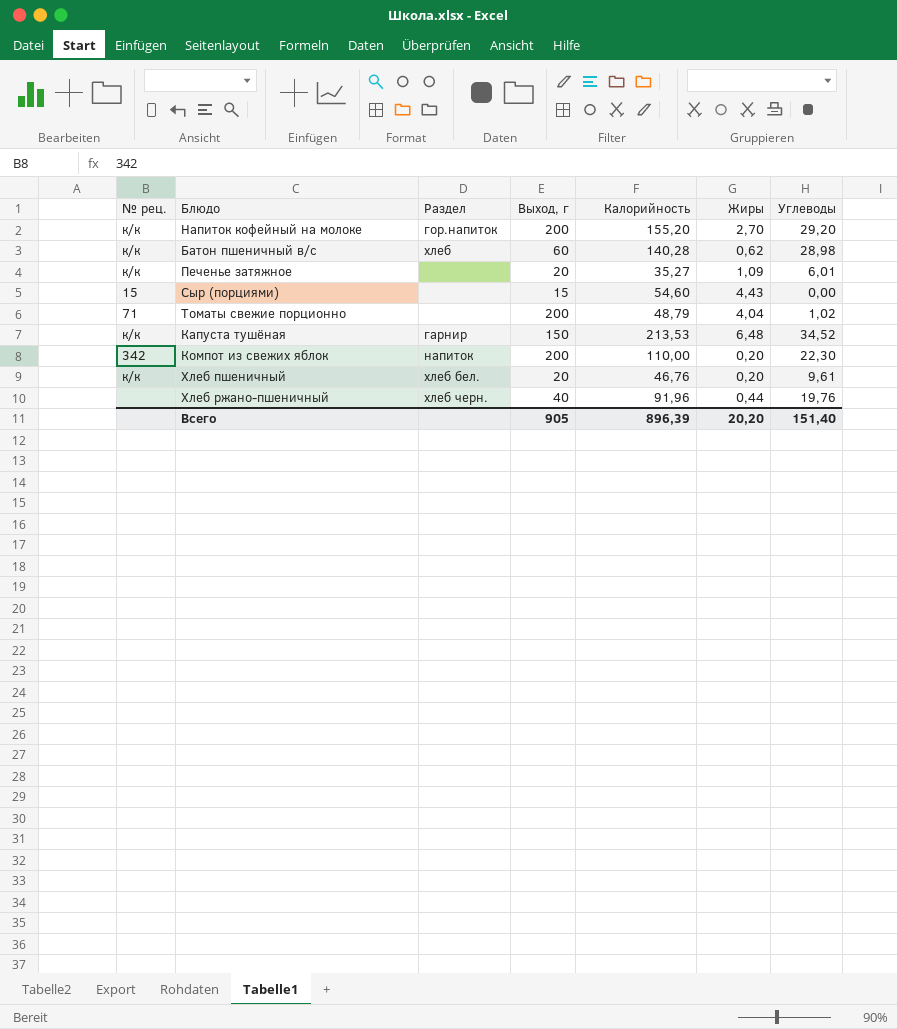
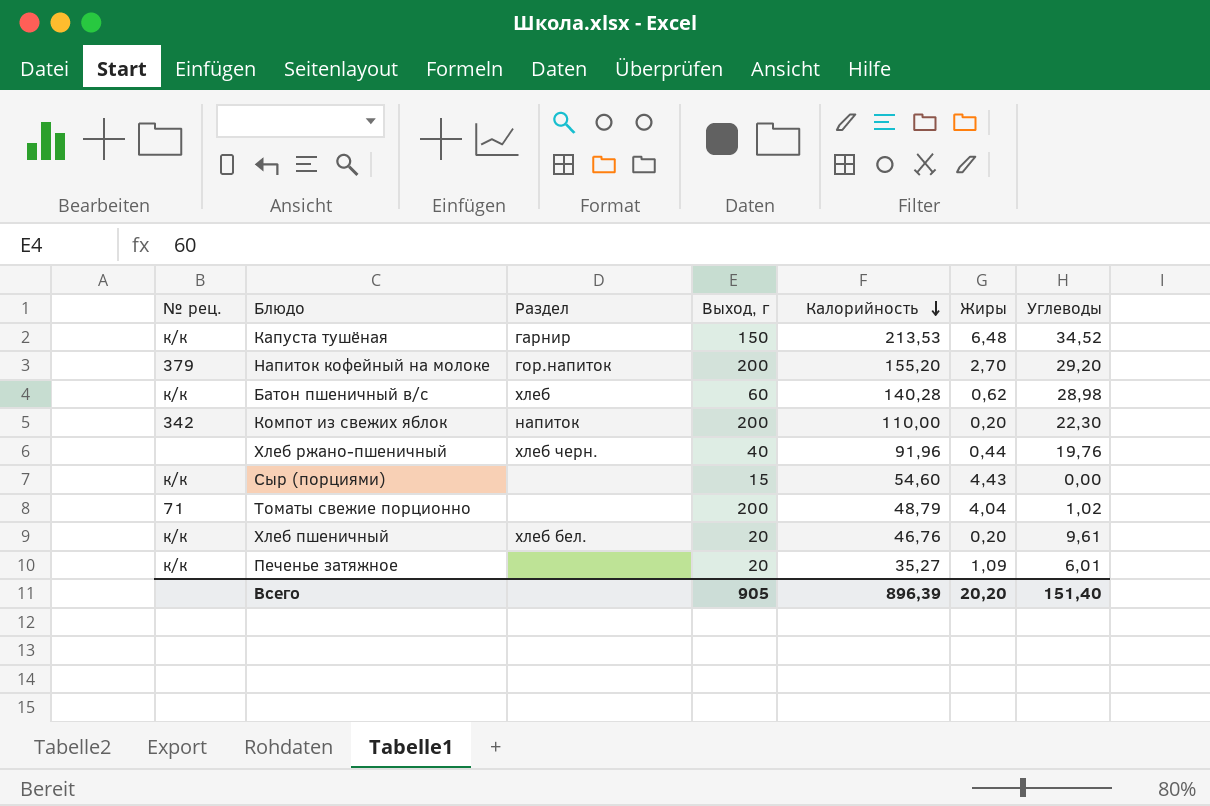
row order: none -> Калорийность descending
Напиток кофейный на молоке | № рец.: к/к -> 379
Сыр (порциями) | № рец.: 15 -> к/к

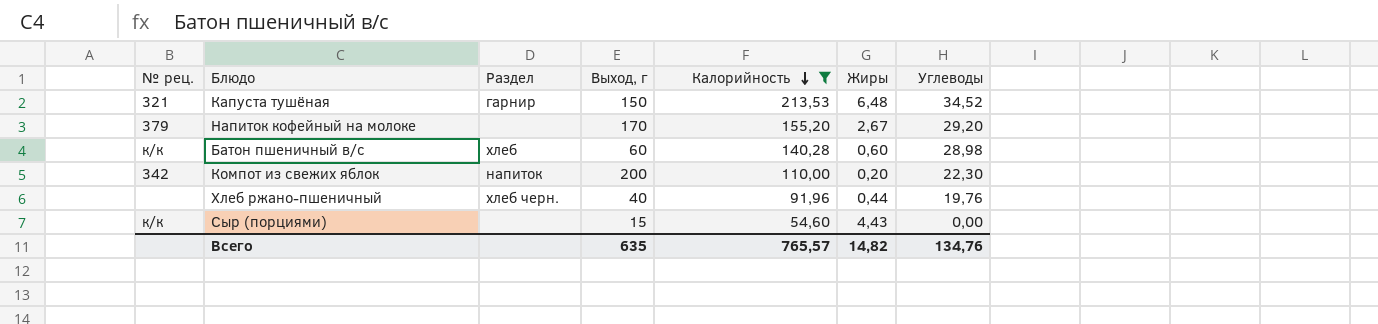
filter: none -> Калорийность >= 54,60
Капуста тушёная | № рец.: к/к -> 321
Напиток кофейный на молоке | Раздел: гор.напиток -> none
Напиток кофейный на молоке | Выход, г: 200 -> 170
Напиток кофейный на молоке | Жиры: 2,70 -> 2,67
Батон пшеничный в/с | Жиры: 0,62 -> 0,60
Всего | Выход, г: 905 -> 635
Всего | Калорийность: 896,39 -> 765,57
Всего | Жиры: 20,20 -> 14,82
Всего | Углеводы: 151,40 -> 134,76

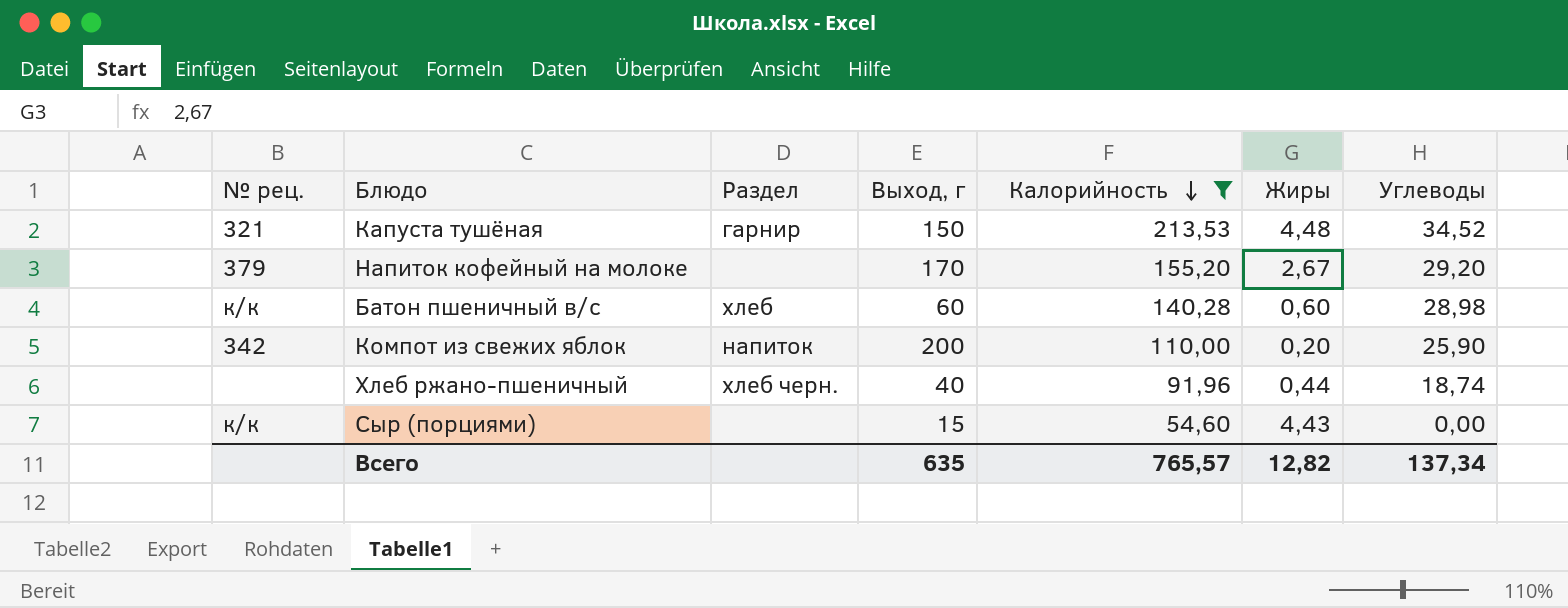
Капуста тушёная | Жиры: 6,48 -> 4,48
Компот из свежих яблок | Углеводы: 22,30 -> 25,90
Хлеб ржано-пшеничный | Углеводы: 19,76 -> 18,74
Всего | Жиры: 14,82 -> 12,82
Всего | Углеводы: 134,76 -> 137,34

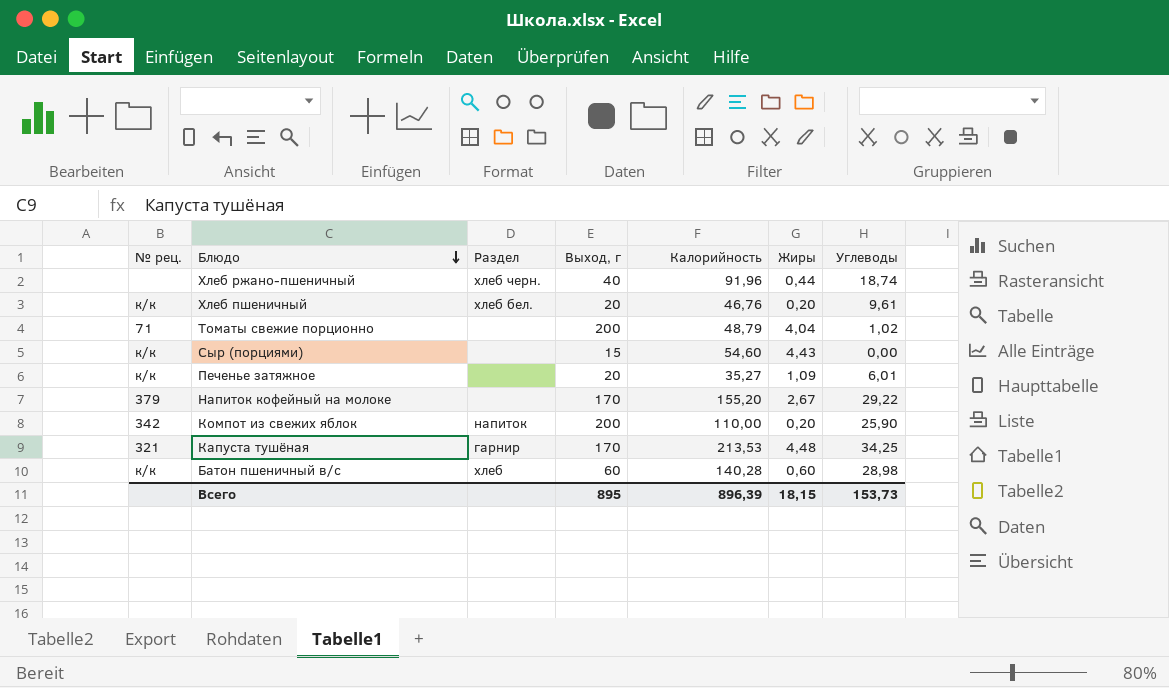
filter: Калорийность >= 54,60 -> none
row order: Калорийность descending -> Блюдо descending
Напиток кофейный на молоке | Углеводы: 29,20 -> 29,22
Капуста тушёная | Выход, г: 150 -> 170
Капуста тушёная | Углеводы: 34,52 -> 34,25
Всего | Выход, г: 635 -> 895
Всего | Калорийность: 765,57 -> 896,39
Всего | Жиры: 12,82 -> 18,15
Всего | Углеводы: 137,34 -> 153,73

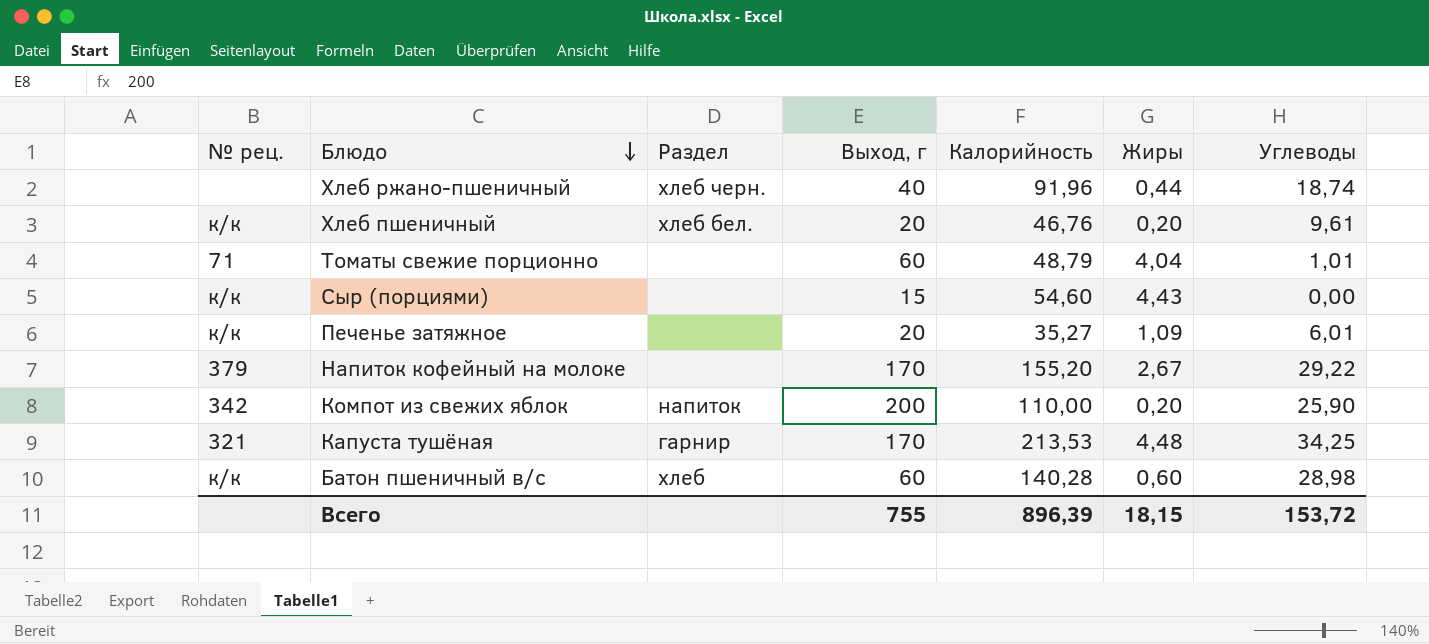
Томаты свежие порционно | Выход, г: 200 -> 60
Томаты свежие порционно | Углеводы: 1,02 -> 1,01
Всего | Выход, г: 895 -> 755
Всего | Углеводы: 153,73 -> 153,72

